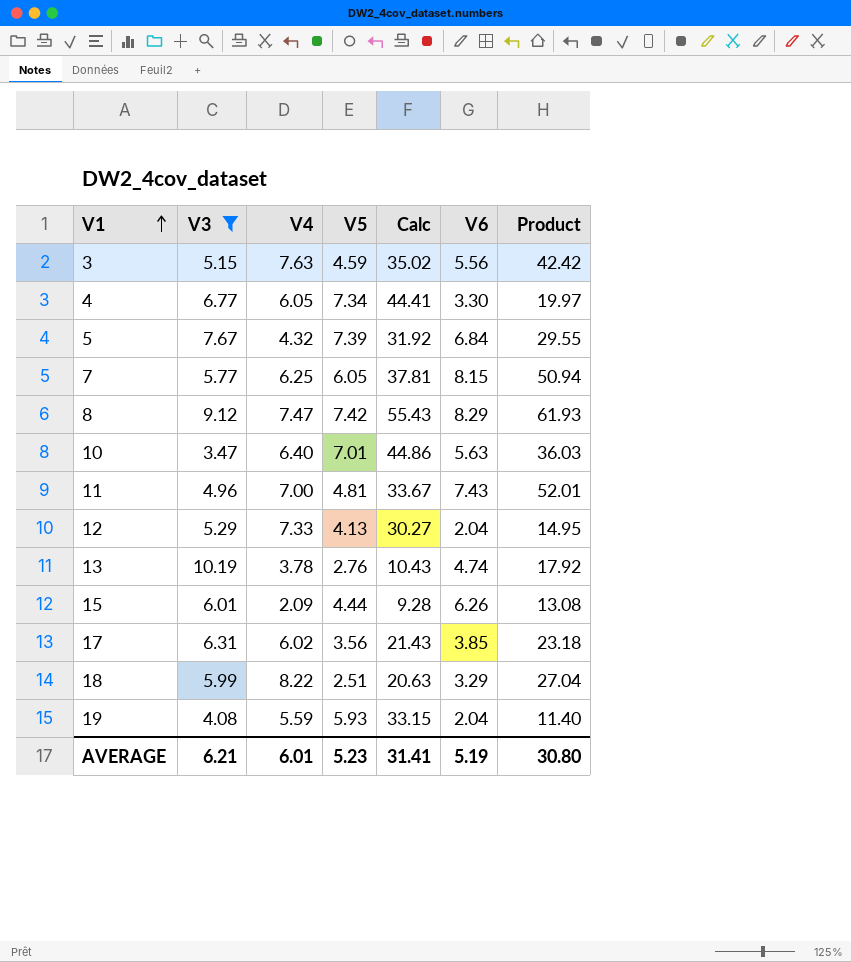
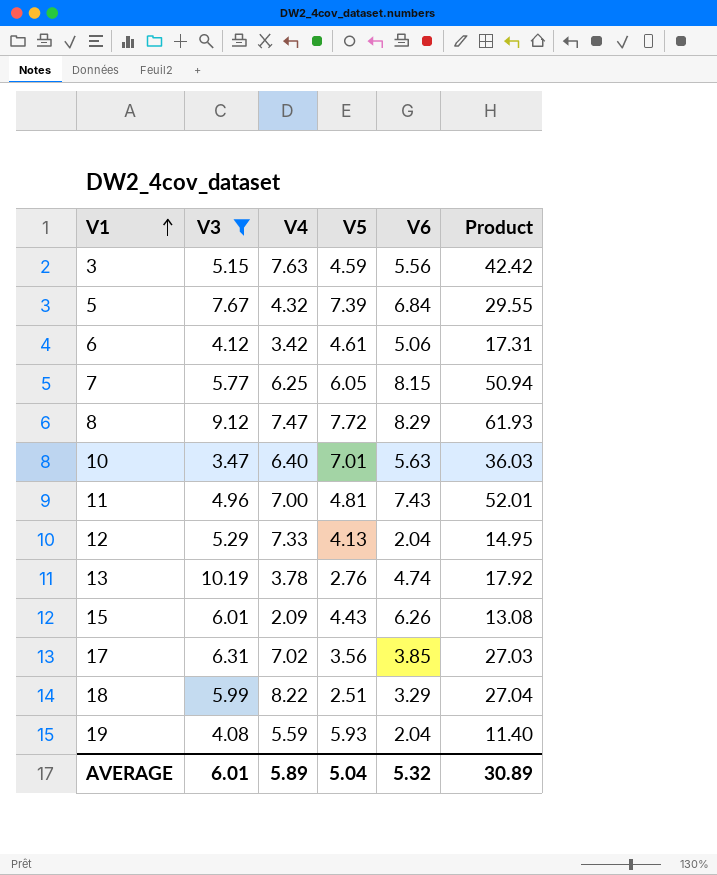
column Calc | formula: [V4] * [V5] -> none
row 4: 6.77 | 6.05 | 7.34 | 44.41 | 3.30 | 19.97 -> none
row 6: none -> 4.12 | 3.42 | 4.61 | 5.06 | 17.31
8 | V5: 7.42 -> 7.72
15 | V5: 4.44 -> 4.43
17 | V4: 6.02 -> 7.02
17 | Product: 23.18 -> 27.03
AVERAGE | V3: 6.21 -> 6.01
AVERAGE | V4: 6.01 -> 5.89
AVERAGE | V5: 5.23 -> 5.04
AVERAGE | V6: 5.19 -> 5.32
AVERAGE | Product: 30.80 -> 30.89

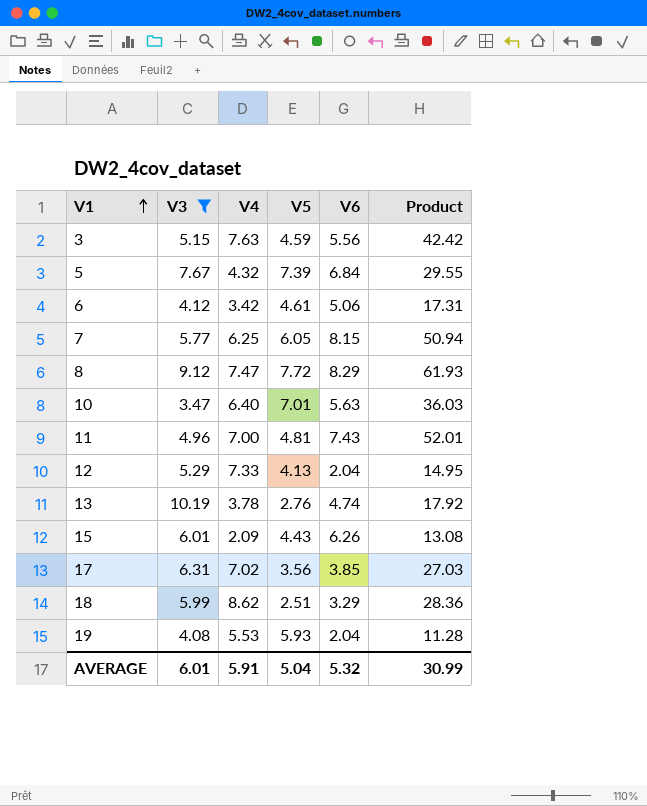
18 | V4: 8.22 -> 8.62
18 | Product: 27.04 -> 28.36
19 | V4: 5.59 -> 5.53
19 | Product: 11.40 -> 11.28
AVERAGE | V4: 5.89 -> 5.91
AVERAGE | Product: 30.89 -> 30.99

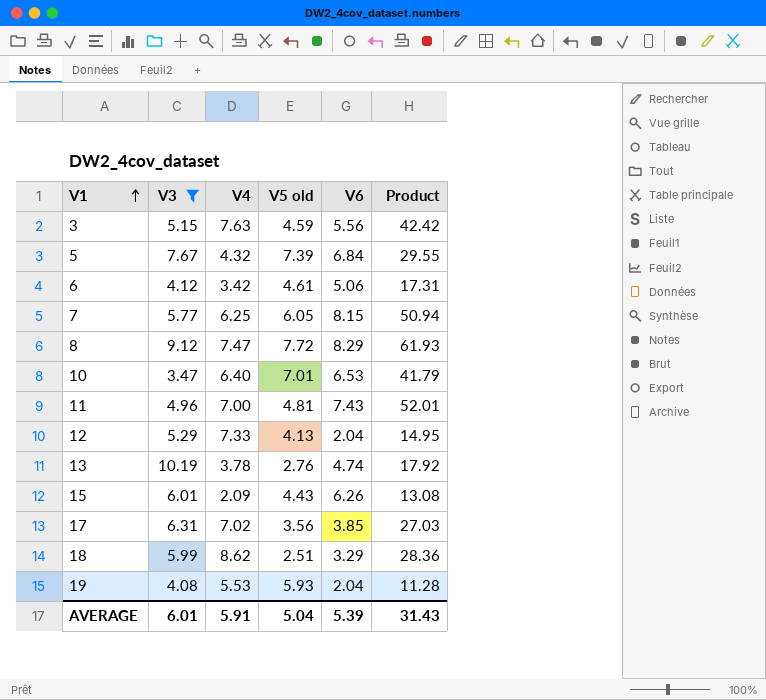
column name: V5 -> V5 old
10 | V6: 5.63 -> 6.53
10 | Product: 36.03 -> 41.79
AVERAGE | V6: 5.32 -> 5.39
AVERAGE | Product: 30.99 -> 31.43

